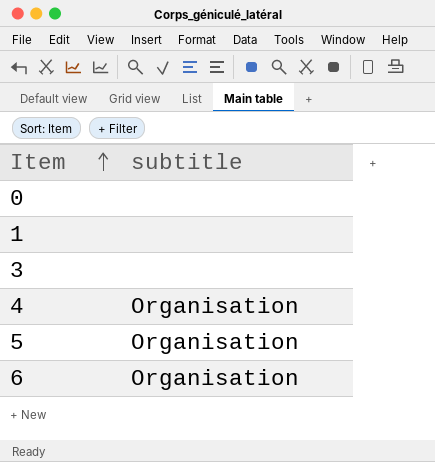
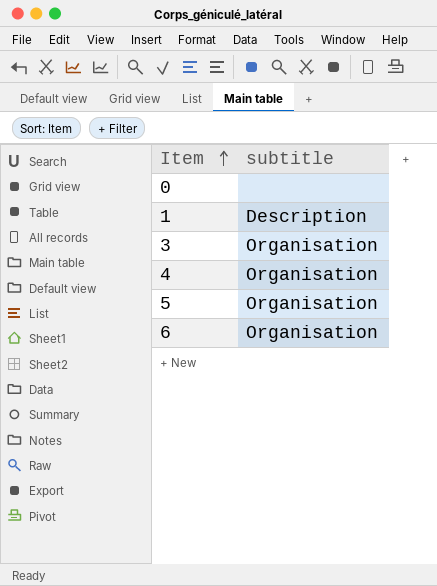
1 | subtitle: none -> Description
3 | subtitle: none -> Organisation

